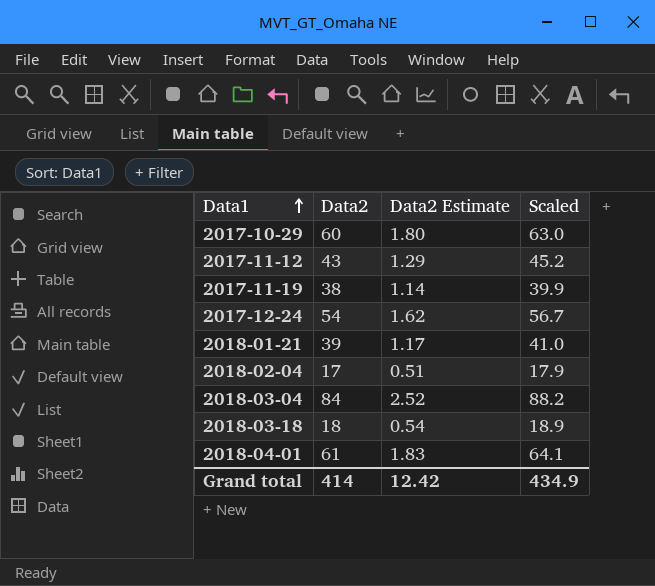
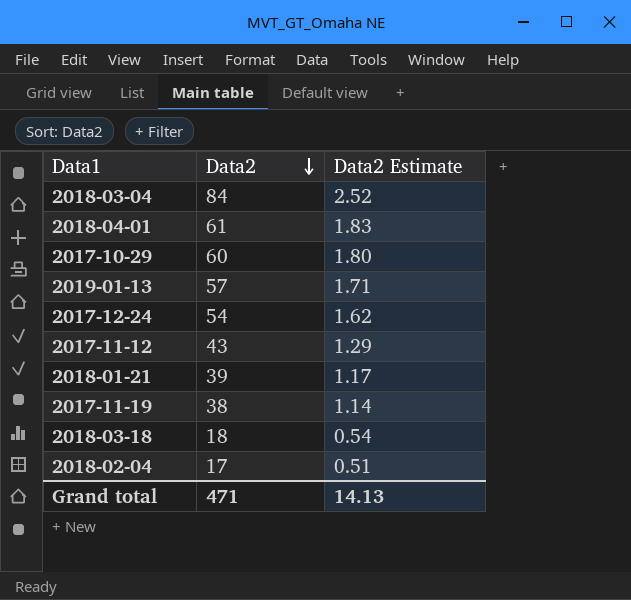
row order: Data1 ascending -> Data2 descending
column Scaled | formula: [Data2] * 1.05 -> none
row 2019-01-13: none -> 57 | 1.71
Grand total | Data2: 414 -> 471
Grand total | Data2 Estimate: 12.42 -> 14.13

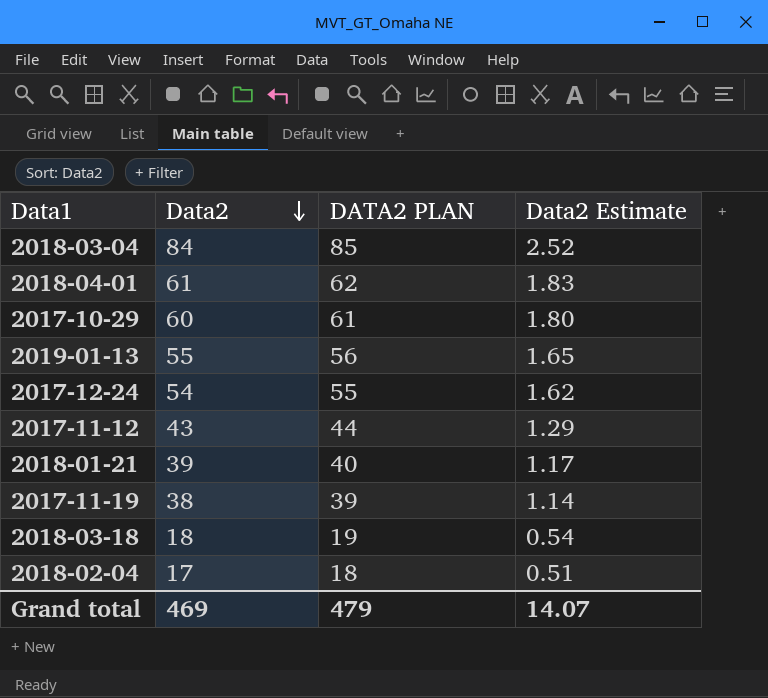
column DATA2 PLAN | formula: none -> [Data2] + 1
2019-01-13 | Data2: 57 -> 55
2019-01-13 | Data2 Estimate: 1.71 -> 1.65
Grand total | Data2: 471 -> 469
Grand total | Data2 Estimate: 14.13 -> 14.07

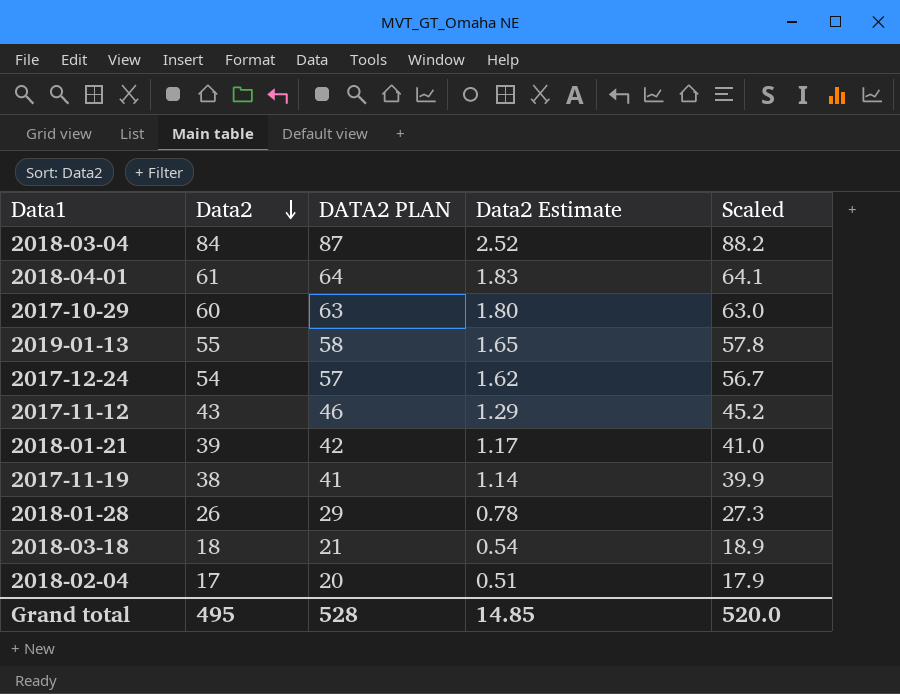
column DATA2 PLAN | formula: [Data2] + 1 -> [Data2] + 3
column Scaled | formula: none -> [Data2] * 1.05
row 2018-01-28: none -> 26 | 29 | 0.78 | 27.3
Grand total | Data2: 469 -> 495
Grand total | DATA2 PLAN: 479 -> 528
Grand total | Data2 Estimate: 14.07 -> 14.85

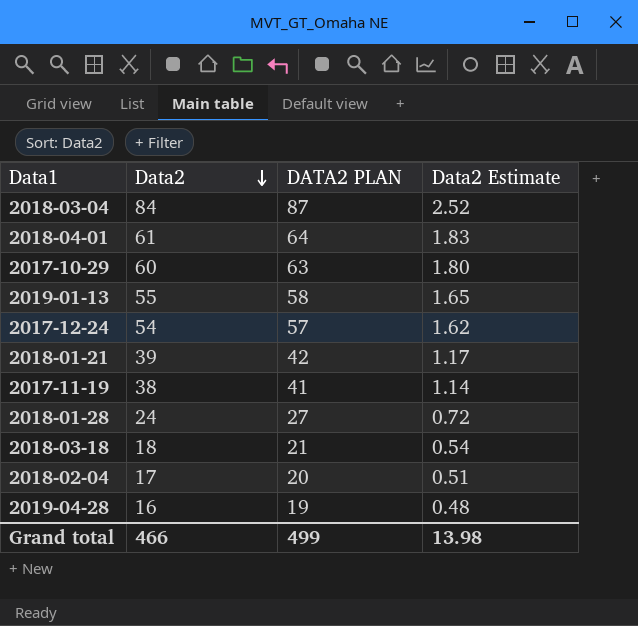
column Scaled | formula: [Data2] * 1.05 -> none
row 2017-11-12: 43 | 46 | 1.29 | 45.2 -> none
2018-01-28 | Data2: 26 -> 24
2018-01-28 | DATA2 PLAN: 29 -> 27
2018-01-28 | Data2 Estimate: 0.78 -> 0.72
row 2019-04-28: none -> 16 | 19 | 0.48
Grand total | Data2: 495 -> 466
Grand total | DATA2 PLAN: 528 -> 499
Grand total | Data2 Estimate: 14.85 -> 13.98

